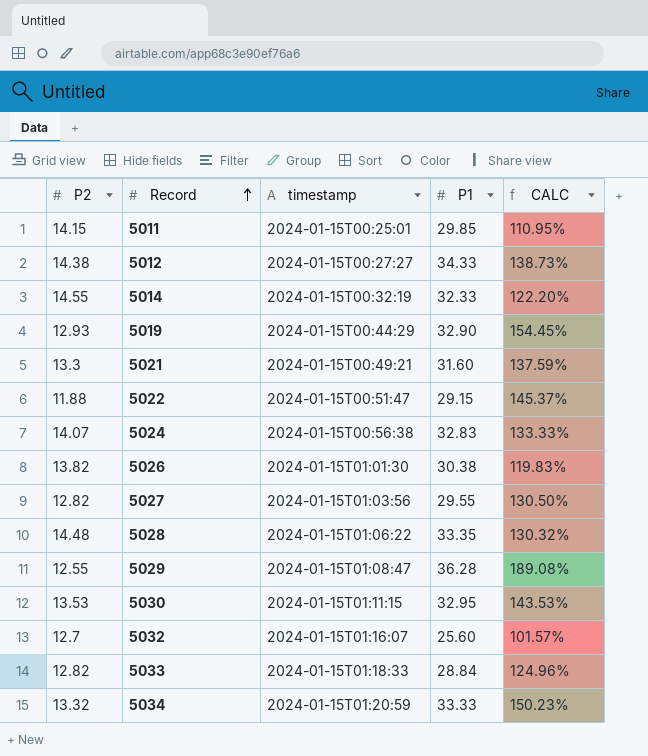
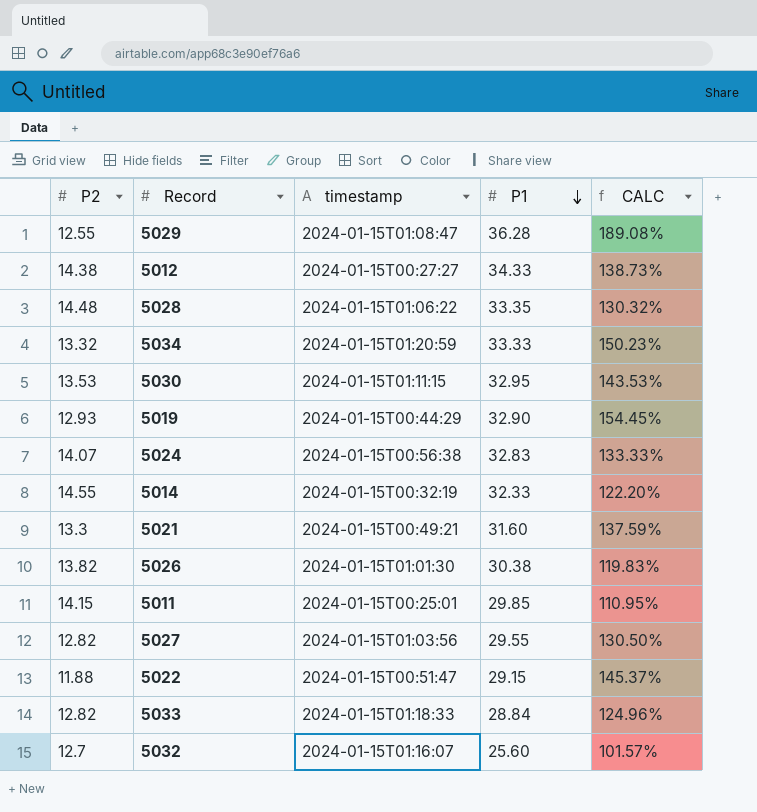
row order: Record ascending -> P1 descending

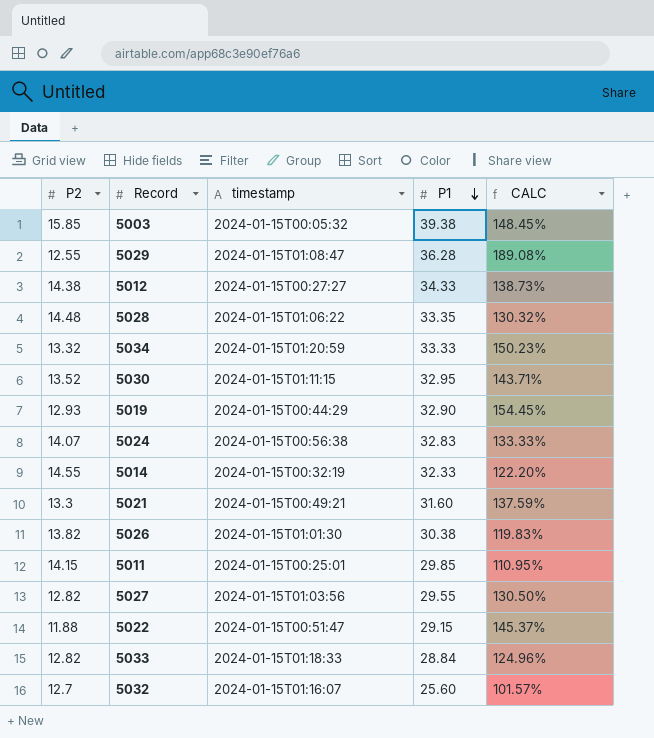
row 5003: none -> 15.85 | 2024-01-15T00:05:32 | 39.38 | 148.45%
5030 | P2: 13.53 -> 13.52
5030 | CALC: 143.53% -> 143.71%

